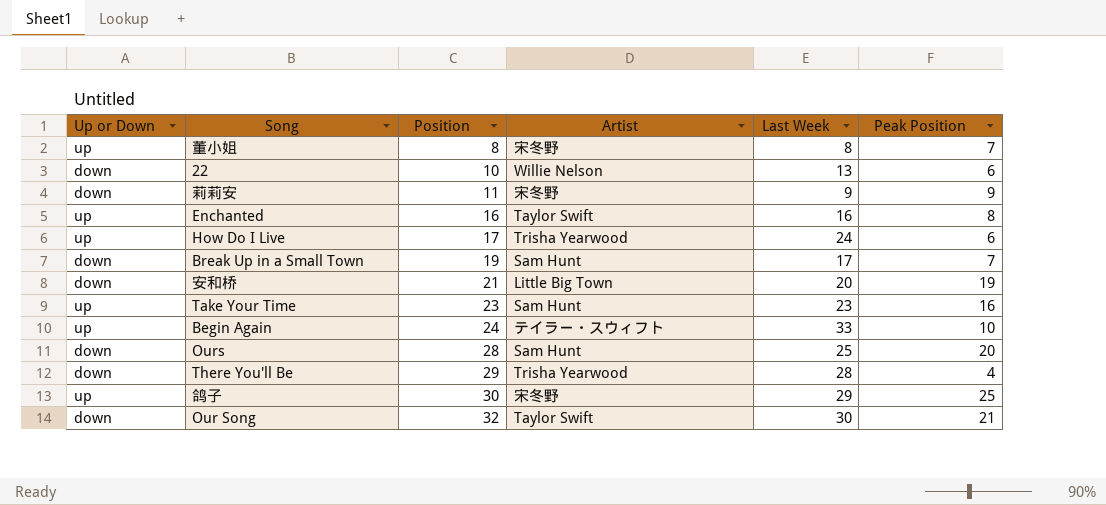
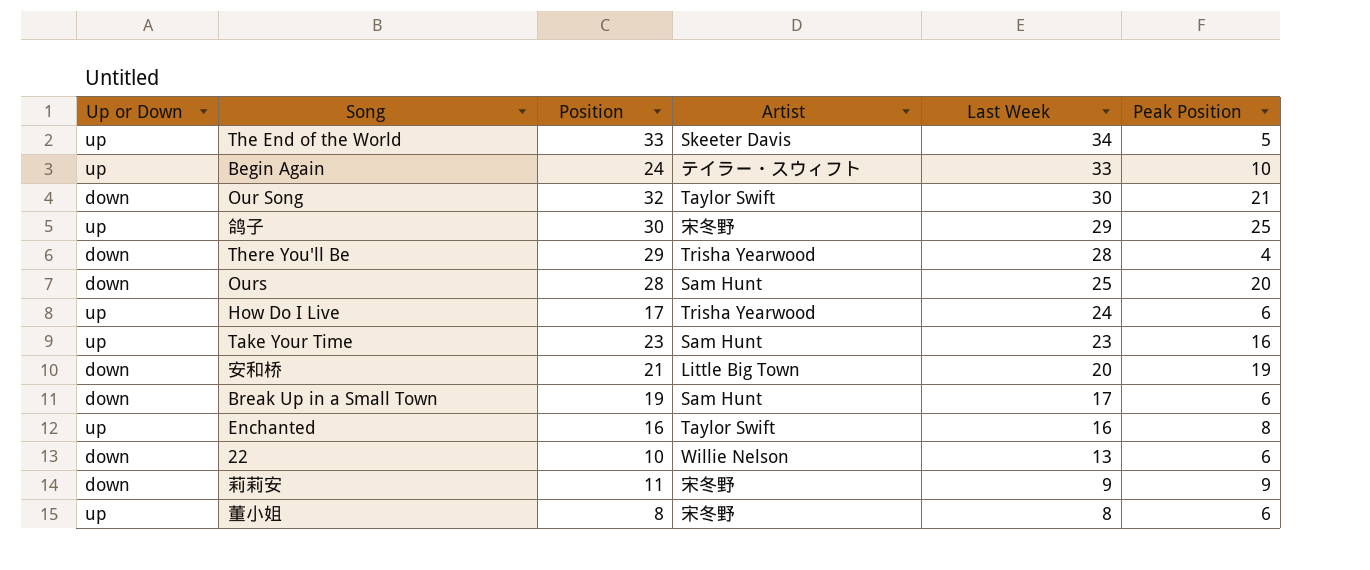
row order: Position ascending -> Last Week descending
row The End of the World: none -> up | 33 | Skeeter Davis | 34 | 5
Break Up in a Small Town | Peak Position: 7 -> 6
董小姐 | Peak Position: 7 -> 6

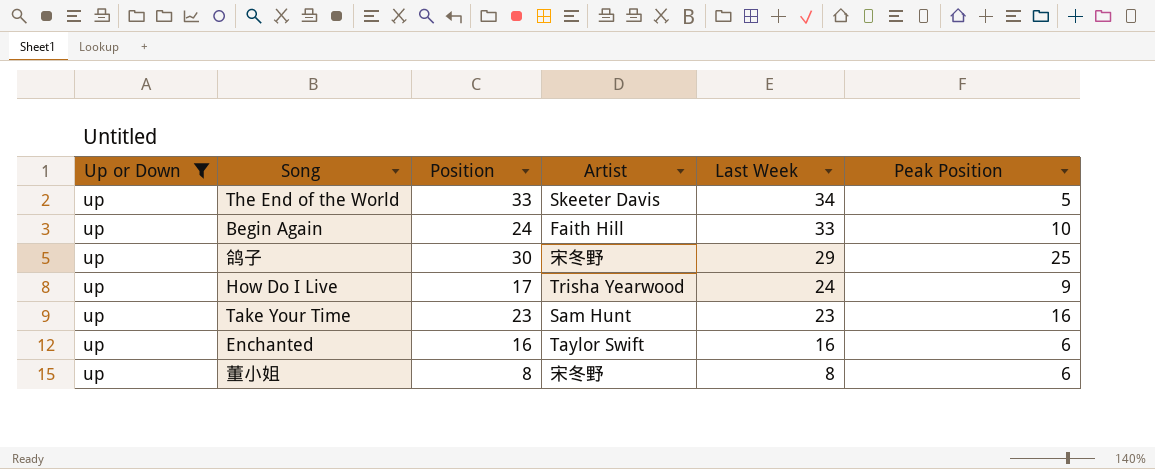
filter: none -> Up or Down = up
Begin Again | Artist: テイラー・スウィフト -> Faith Hill
How Do I Live | Peak Position: 6 -> 9
Enchanted | Peak Position: 8 -> 6

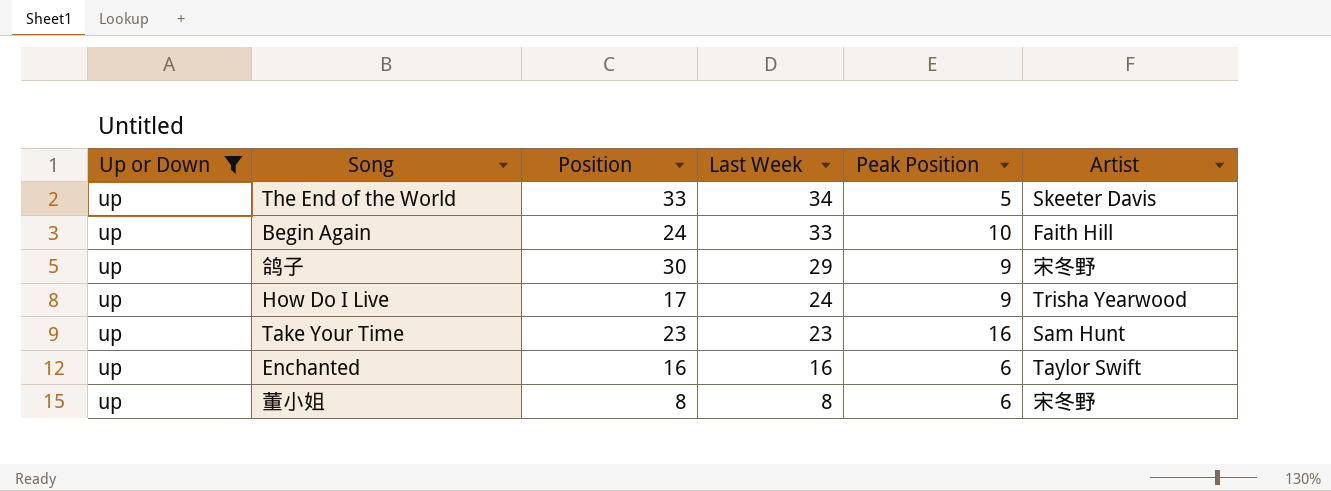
column Artist | position: 4 -> 6
鸽子 | Peak Position: 25 -> 9

